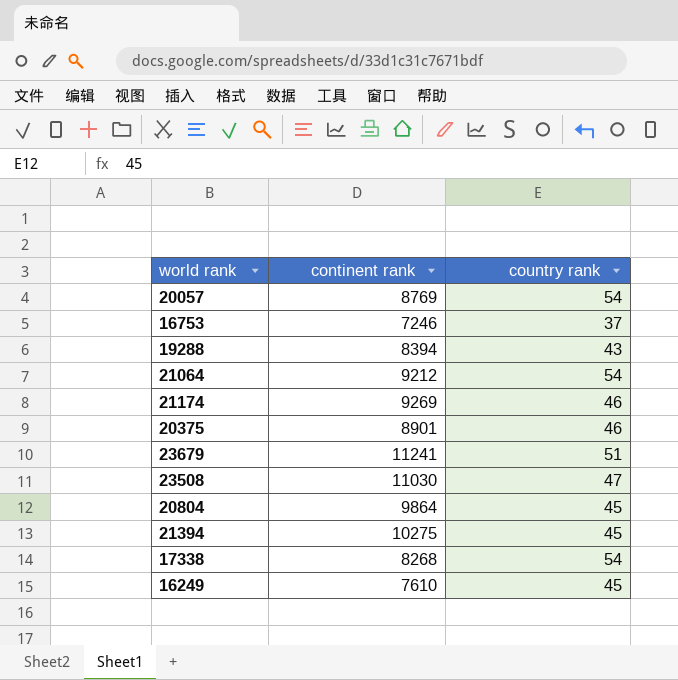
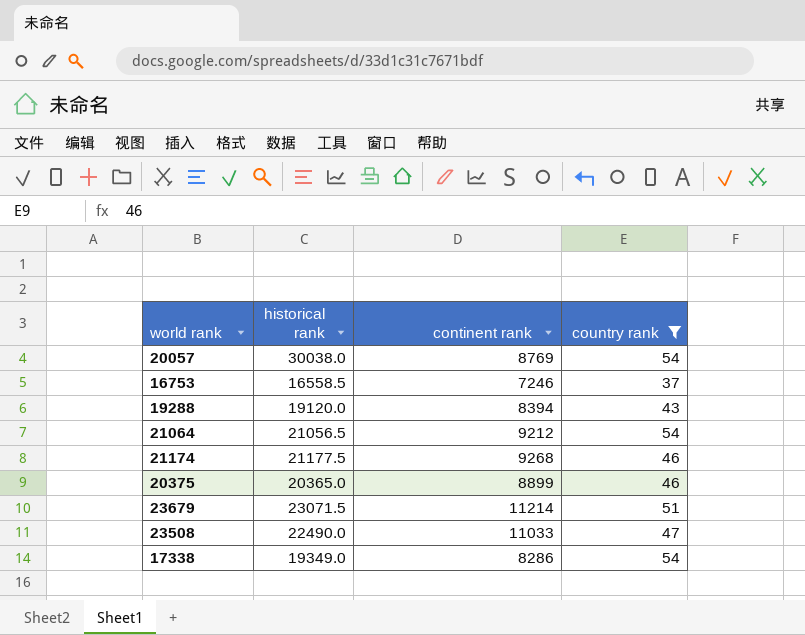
filter: none -> country rank != 45
column historical rank | position: none -> 2
21174 | continent rank: 9269 -> 9268
20375 | continent rank: 8901 -> 8899
23679 | continent rank: 11241 -> 11214
23508 | continent rank: 11030 -> 11033
17338 | continent rank: 8268 -> 8286

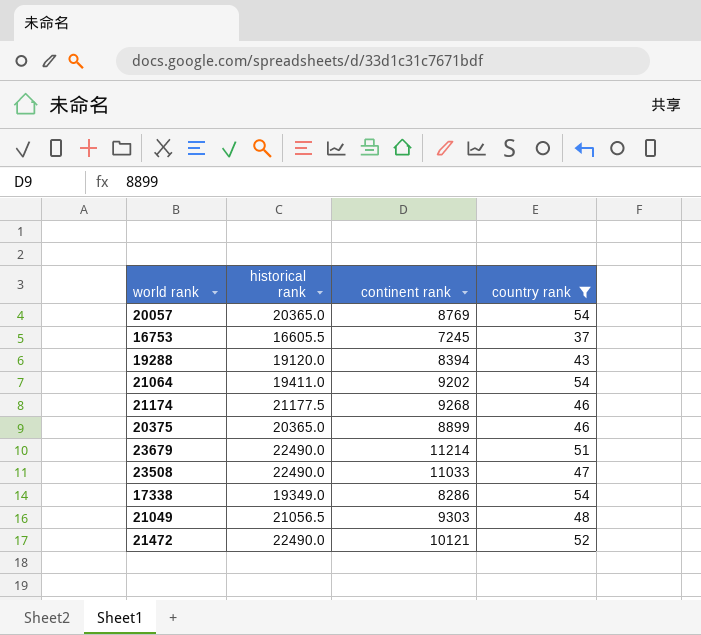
20057 | historical rank: 30038.0 -> 20365.0
16753 | historical rank: 16558.5 -> 16605.5
16753 | continent rank: 7246 -> 7245
21064 | historical rank: 21056.5 -> 19411.0
21064 | continent rank: 9212 -> 9202
23679 | historical rank: 23071.5 -> 22490.0
row 21049: none -> 21056.5 | 9303 | 48
row 21472: none -> 22490.0 | 10121 | 52

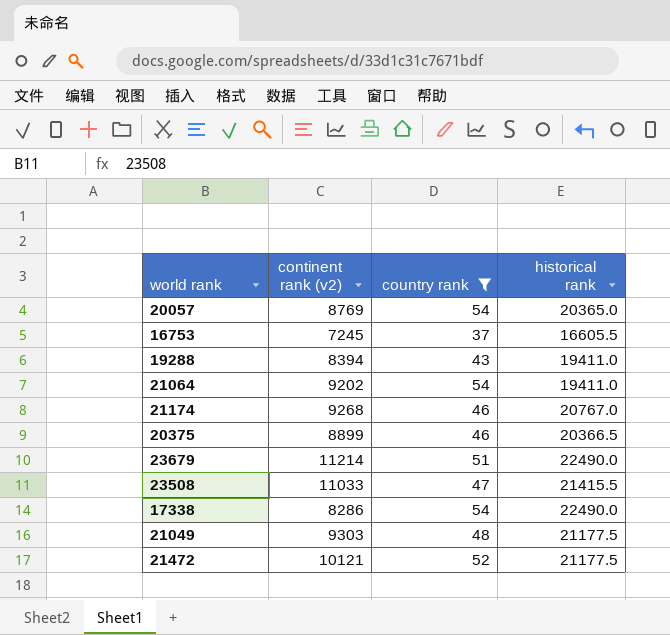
column name: continent rank -> continent rank (v2)
column historical rank | position: 2 -> 4
19288 | historical rank: 19120.0 -> 19411.0
21174 | historical rank: 21177.5 -> 20767.0
20375 | historical rank: 20365.0 -> 20366.5
23508 | historical rank: 22490.0 -> 21415.5
17338 | historical rank: 19349.0 -> 22490.0
21049 | historical rank: 21056.5 -> 21177.5
21472 | historical rank: 22490.0 -> 21177.5

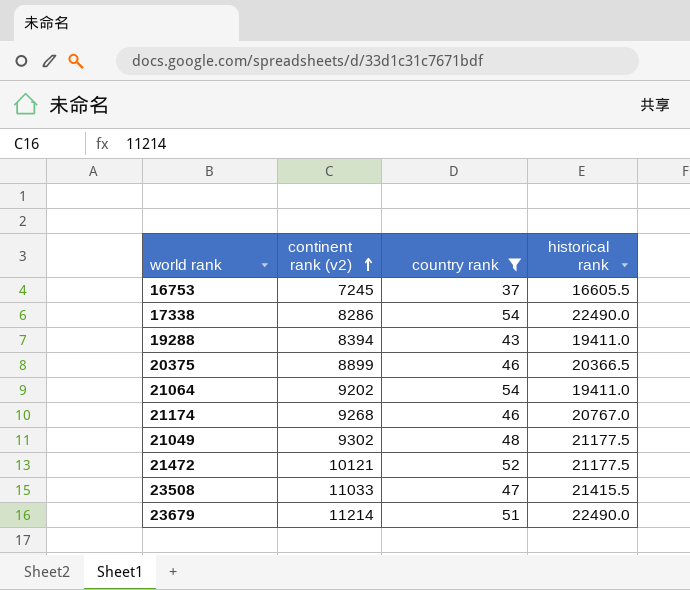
row order: none -> continent rank (v2) ascending
row 20057: 8769 | 54 | 20365.0 -> none
21049 | continent rank (v2): 9303 -> 9302

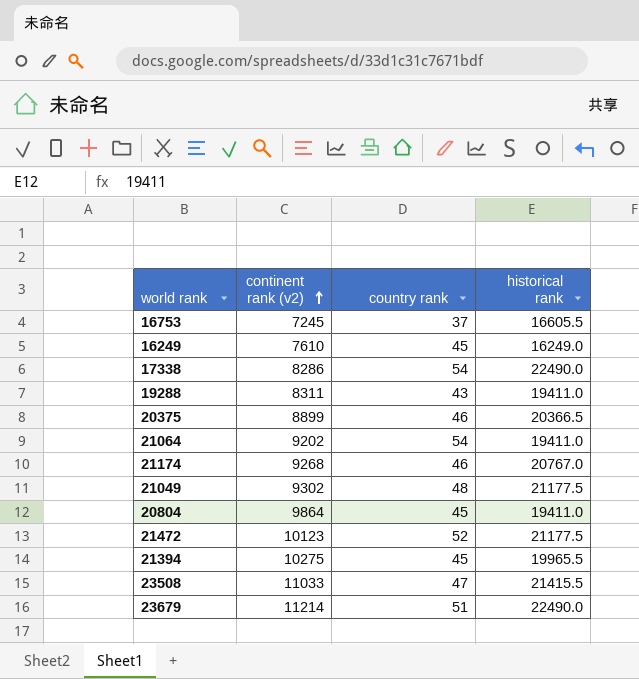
filter: country rank != 45 -> none
19288 | continent rank (v2): 8394 -> 8311
21472 | continent rank (v2): 10121 -> 10123

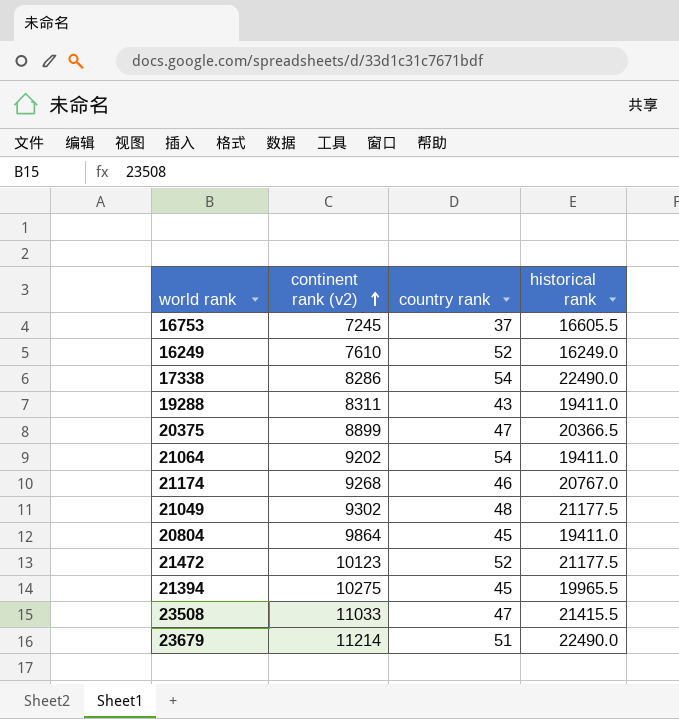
16249 | country rank: 45 -> 52
20375 | country rank: 46 -> 47

